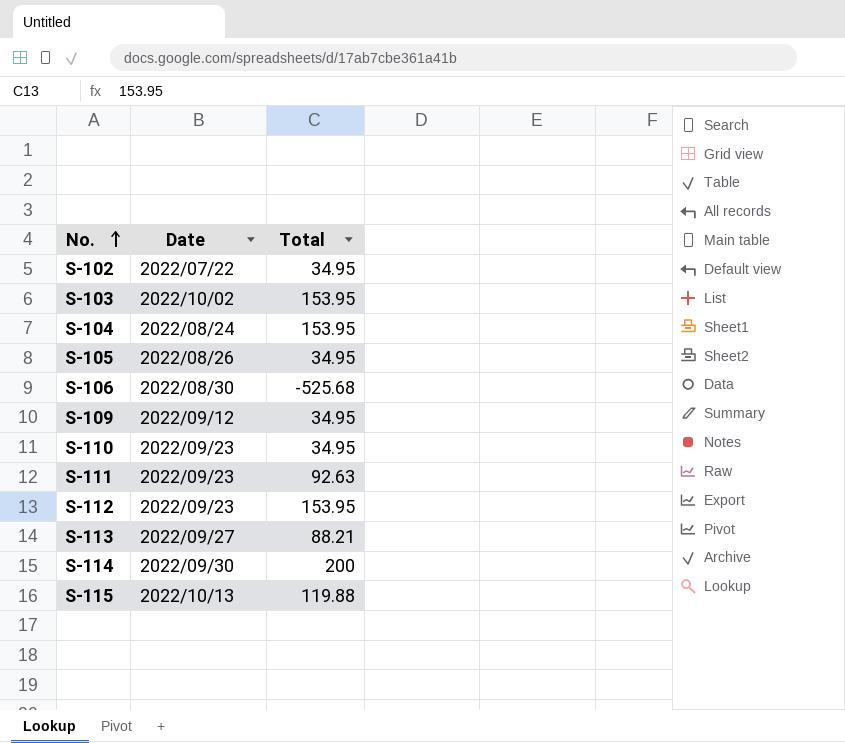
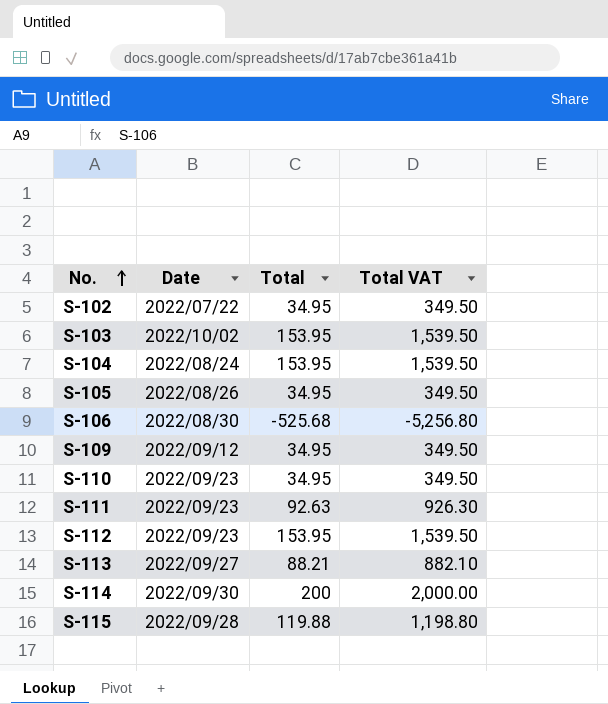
column Total VAT | formula: none -> [Total] * 10
S-115 | Date: 2022/10/13 -> 2022/09/28

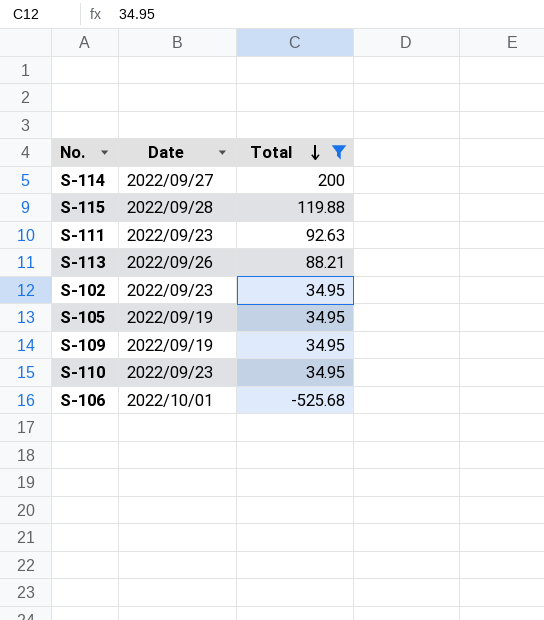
filter: none -> Total != 153.95
row order: No. ascending -> Total descending
column Total VAT | formula: [Total] * 10 -> none
S-114 | Date: 2022/09/30 -> 2022/09/27
S-113 | Date: 2022/09/27 -> 2022/09/26
S-102 | Date: 2022/07/22 -> 2022/09/23
S-105 | Date: 2022/08/26 -> 2022/09/19
S-109 | Date: 2022/09/12 -> 2022/09/19
S-106 | Date: 2022/08/30 -> 2022/10/01

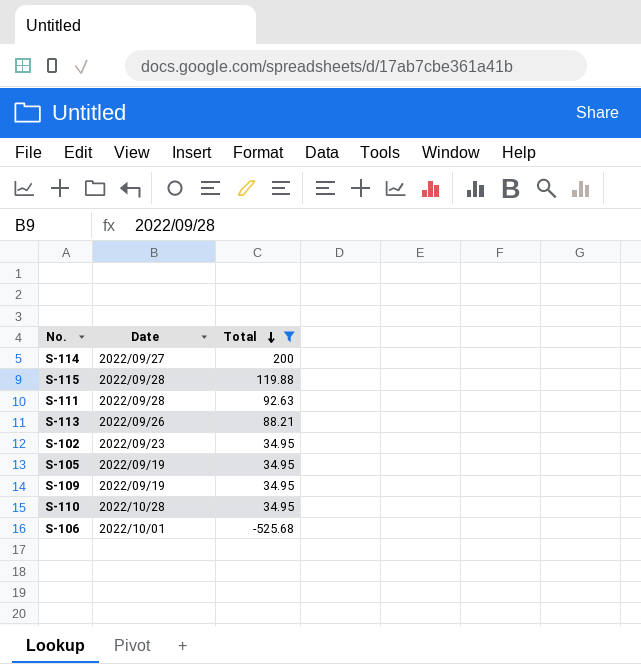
S-111 | Date: 2022/09/23 -> 2022/09/28
S-110 | Date: 2022/09/23 -> 2022/10/28

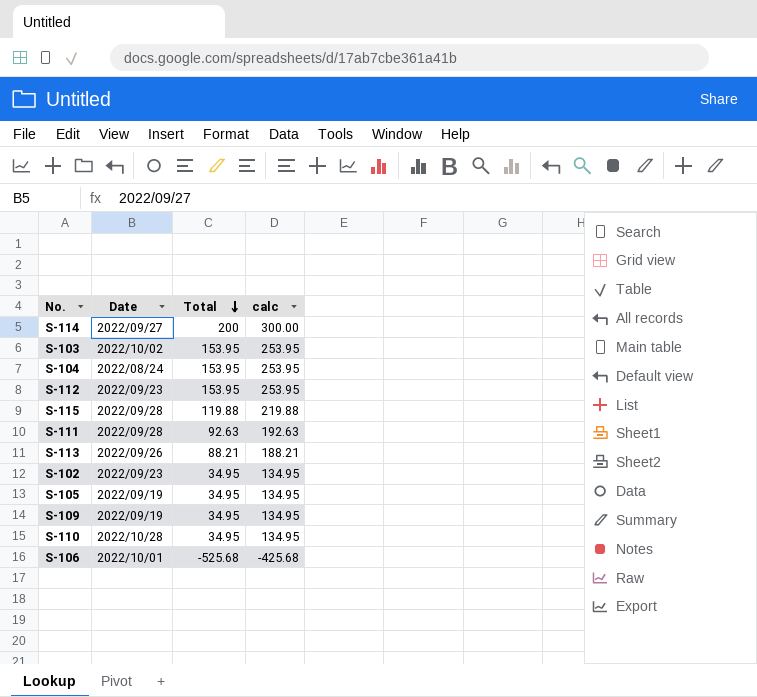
filter: Total != 153.95 -> none
column calc | formula: none -> [Total] + 100

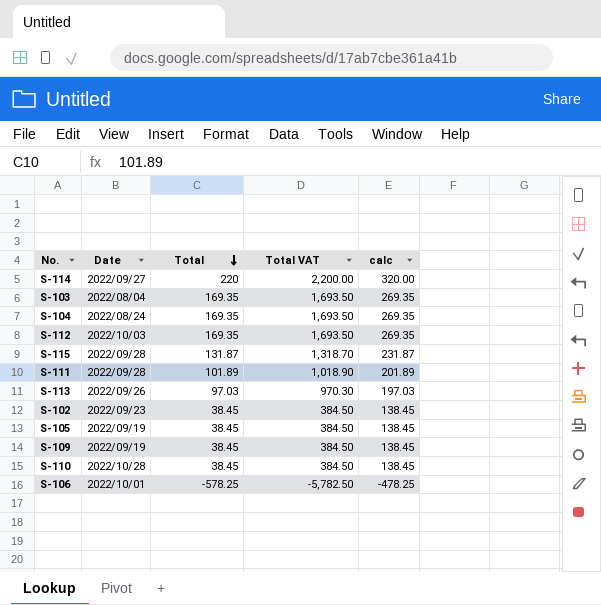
column Total VAT | formula: none -> [Total] * 10
S-114 | Total: 200 -> 220
S-114 | calc: 300.00 -> 320.00
S-103 | Date: 2022/10/02 -> 2022/08/04
S-103 | Total: 153.95 -> 169.35
S-103 | calc: 253.95 -> 269.35
S-104 | Total: 153.95 -> 169.35
S-104 | calc: 253.95 -> 269.35
S-112 | Date: 2022/09/23 -> 2022/10/03
S-112 | Total: 153.95 -> 169.35
S-112 | calc: 253.95 -> 269.35
S-115 | Total: 119.88 -> 131.87
S-115 | calc: 219.88 -> 231.87
S-111 | Total: 92.63 -> 101.89
S-111 | calc: 192.63 -> 201.89
S-113 | Total: 88.21 -> 97.03
S-113 | calc: 188.21 -> 197.03
S-102 | Total: 34.95 -> 38.45
S-102 | calc: 134.95 -> 138.45
S-105 | Total: 34.95 -> 38.45
S-105 | calc: 134.95 -> 138.45
S-109 | Total: 34.95 -> 38.45
S-109 | calc: 134.95 -> 138.45
S-110 | Total: 34.95 -> 38.45
S-110 | calc: 134.95 -> 138.45
S-106 | Total: -525.68 -> -578.25
S-106 | calc: -425.68 -> -478.25

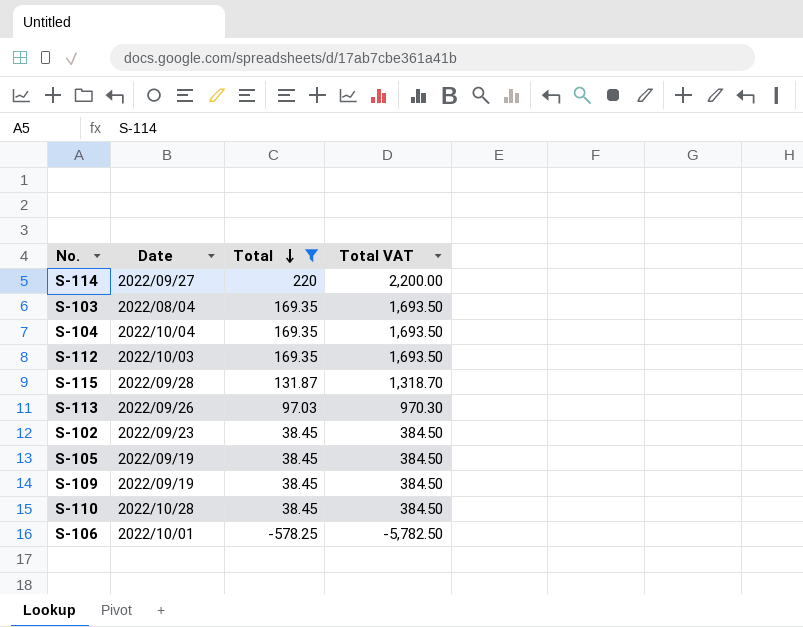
filter: none -> Total != 101.89
column calc | formula: [Total] + 100 -> none
S-104 | Date: 2022/08/24 -> 2022/10/04

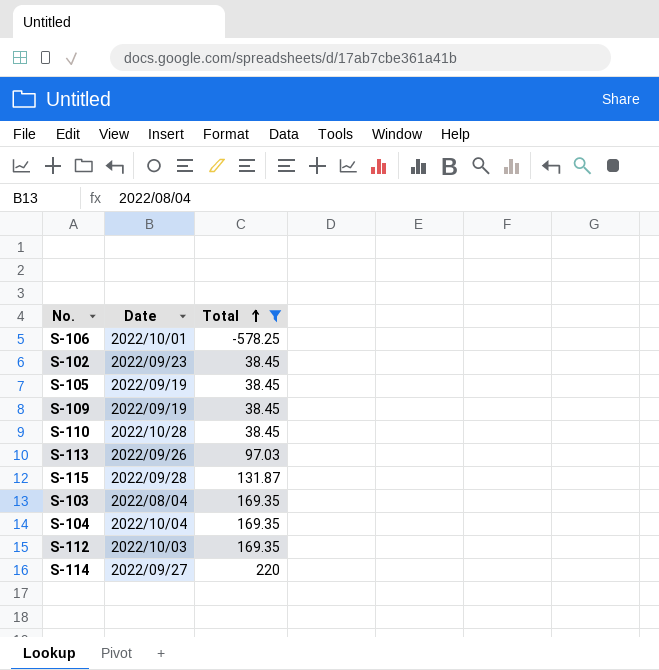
row order: Total descending -> Total ascending
column Total VAT | formula: [Total] * 10 -> none

